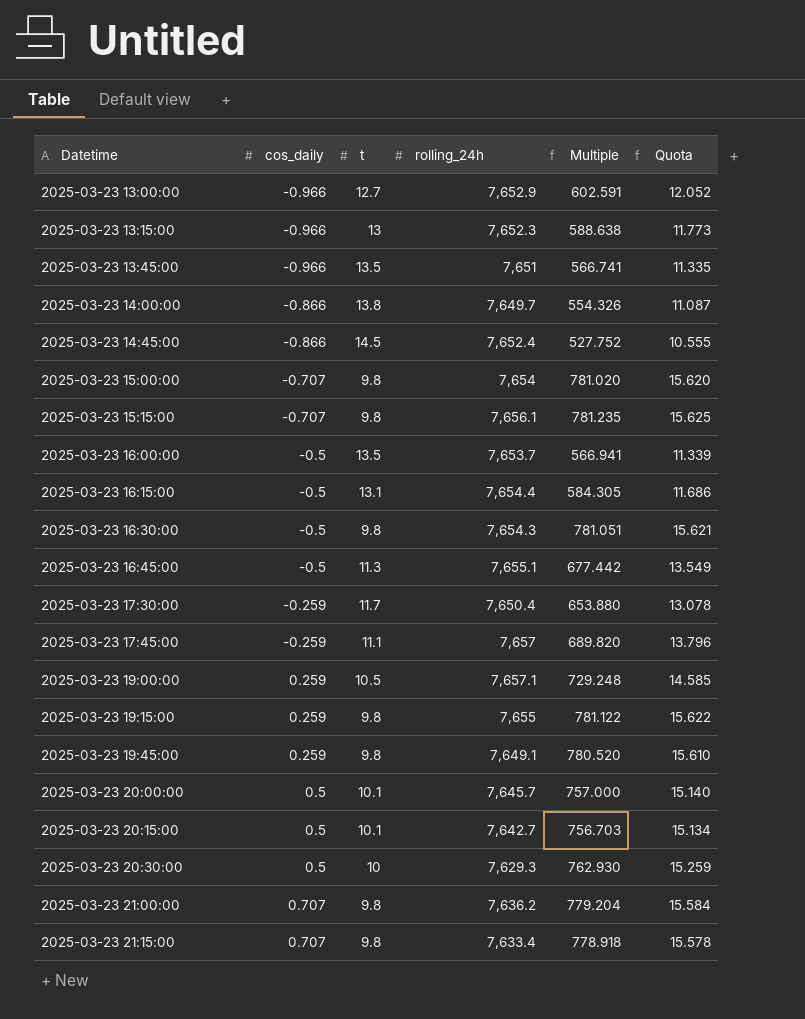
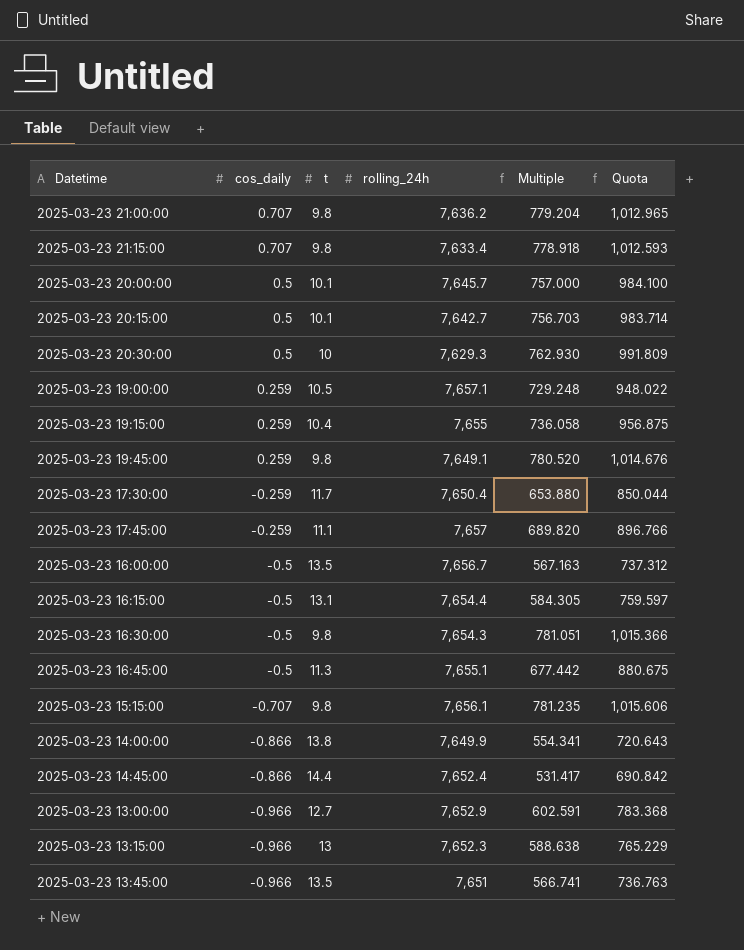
row order: Datetime ascending -> cos_daily descending
column Quota | formula: [Multiple] * 0.02 -> [Multiple] * 1.3
row 2025-03-23 15:00:00: -0.707 | 9.8 | 7,654 | 781.020 | 15.620 -> none
2025-03-23 19:15:00 | t: 9.8 -> 10.4
2025-03-23 19:15:00 | Multiple: 781.122 -> 736.058
2025-03-23 16:00:00 | rolling_24h: 7,653.7 -> 7,656.7
2025-03-23 16:00:00 | Multiple: 566.941 -> 567.163
2025-03-23 14:00:00 | rolling_24h: 7,649.7 -> 7,649.9
2025-03-23 14:00:00 | Multiple: 554.326 -> 554.341
2025-03-23 14:45:00 | t: 14.5 -> 14.4
2025-03-23 14:45:00 | Multiple: 527.752 -> 531.417

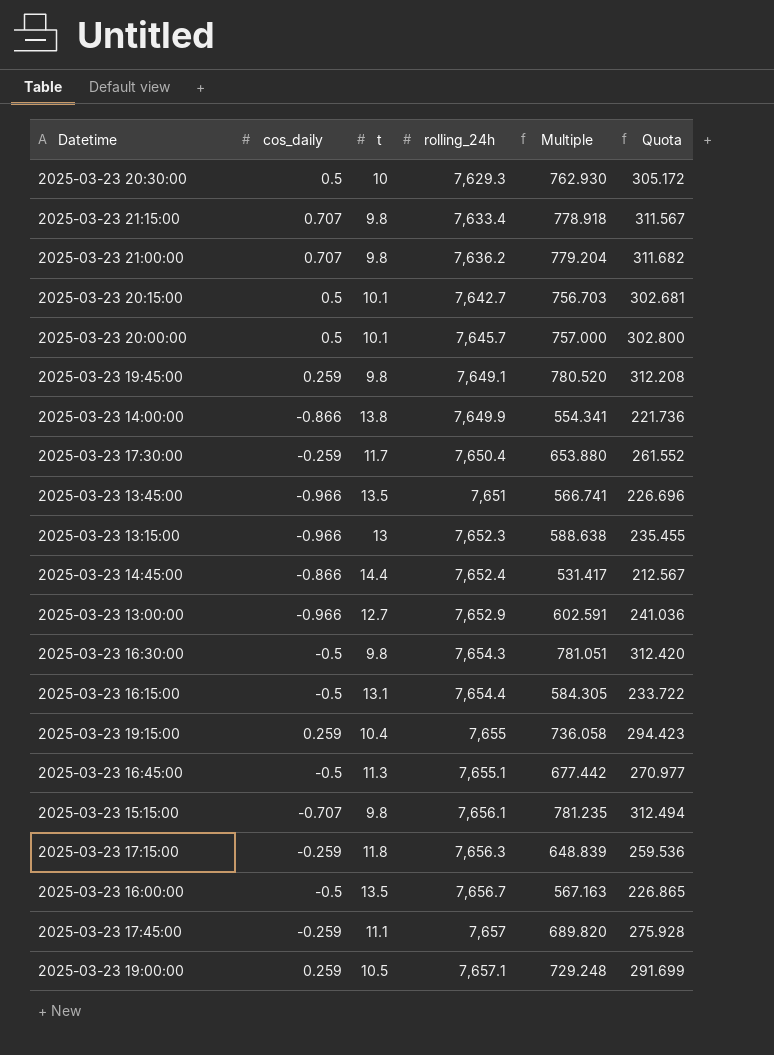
row order: cos_daily descending -> rolling_24h ascending
column Quota | formula: [Multiple] * 1.3 -> [Multiple] * 0.4
row 2025-03-23 17:15:00: none -> -0.259 | 11.8 | 7,656.3 | 648.839 | 259.536

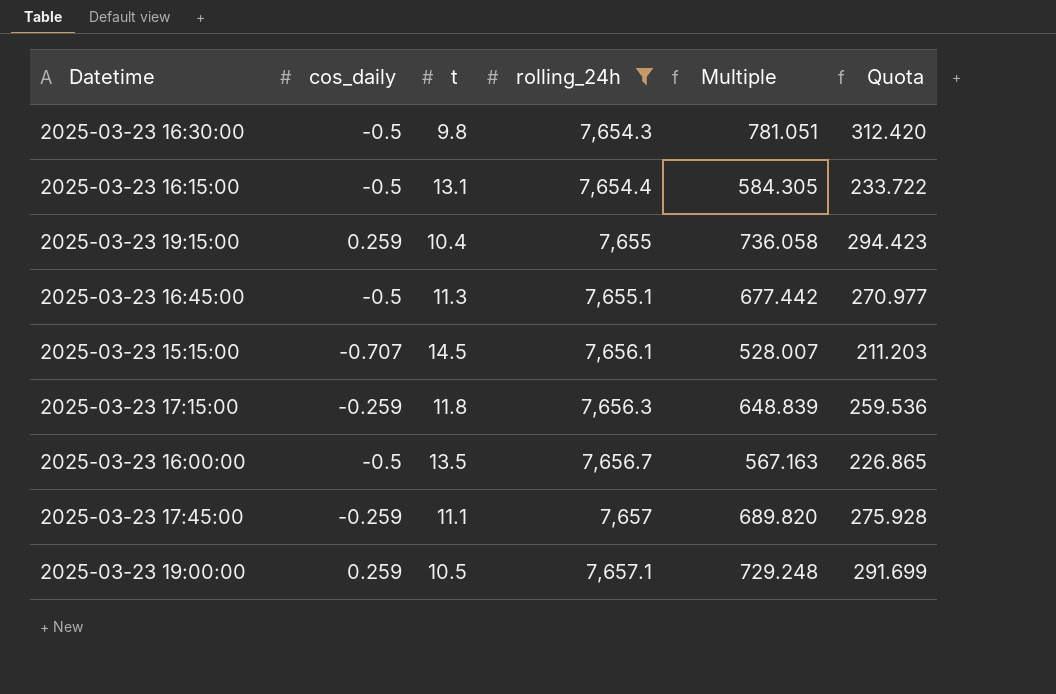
filter: none -> rolling_24h >= 7,654.3
2025-03-23 15:15:00 | t: 9.8 -> 14.5
2025-03-23 15:15:00 | Multiple: 781.235 -> 528.007
2025-03-23 15:15:00 | Quota: 312.494 -> 211.203

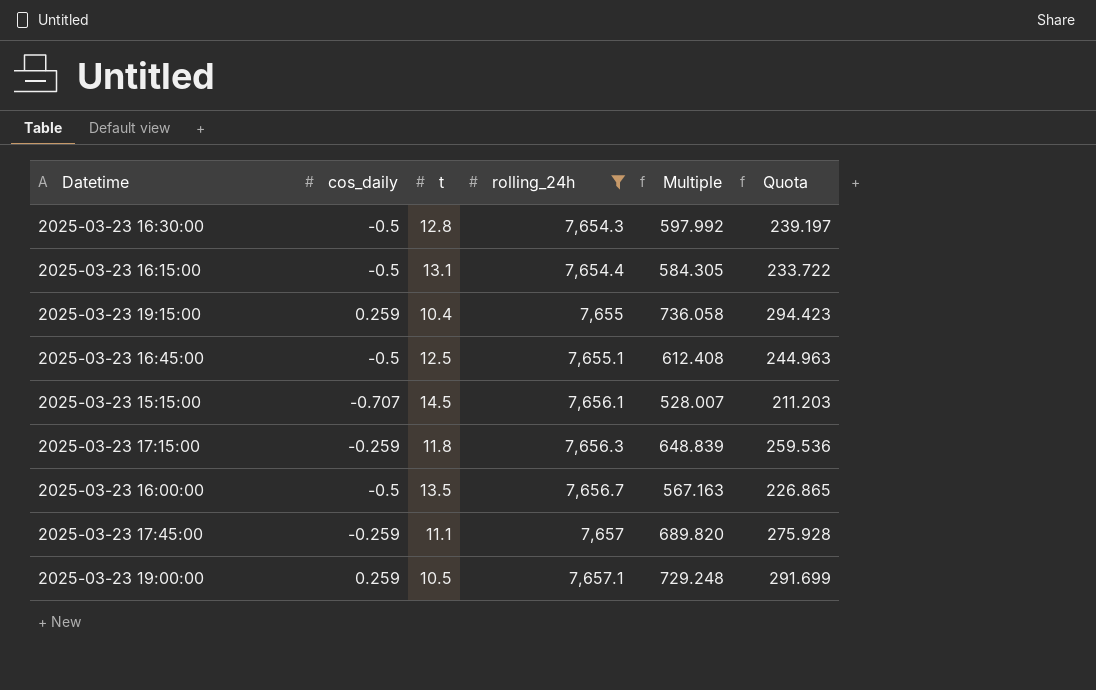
2025-03-23 16:30:00 | t: 9.8 -> 12.8
2025-03-23 16:30:00 | Multiple: 781.051 -> 597.992
2025-03-23 16:30:00 | Quota: 312.420 -> 239.197
2025-03-23 16:45:00 | t: 11.3 -> 12.5
2025-03-23 16:45:00 | Multiple: 677.442 -> 612.408
2025-03-23 16:45:00 | Quota: 270.977 -> 244.963

